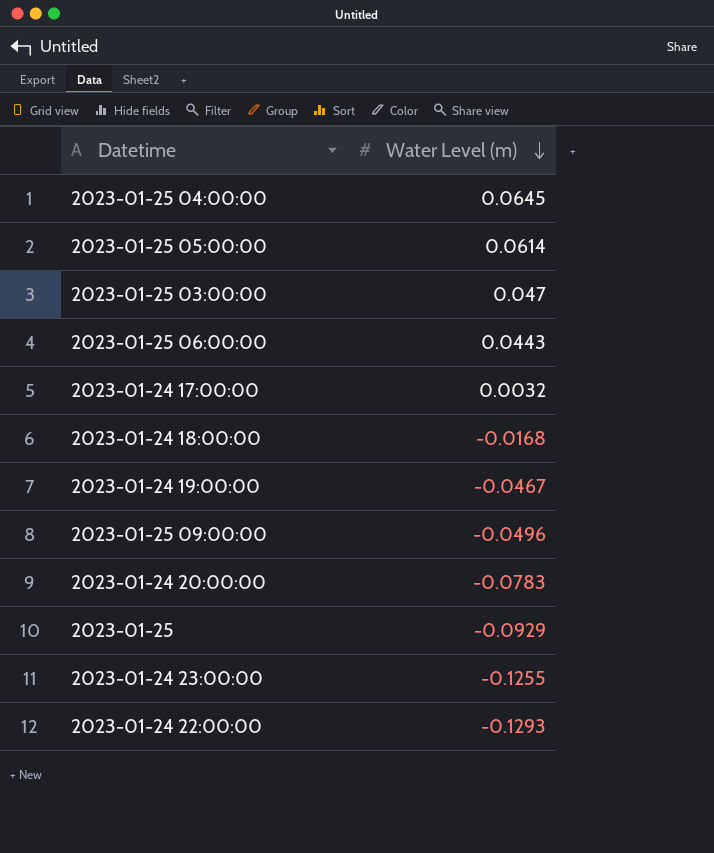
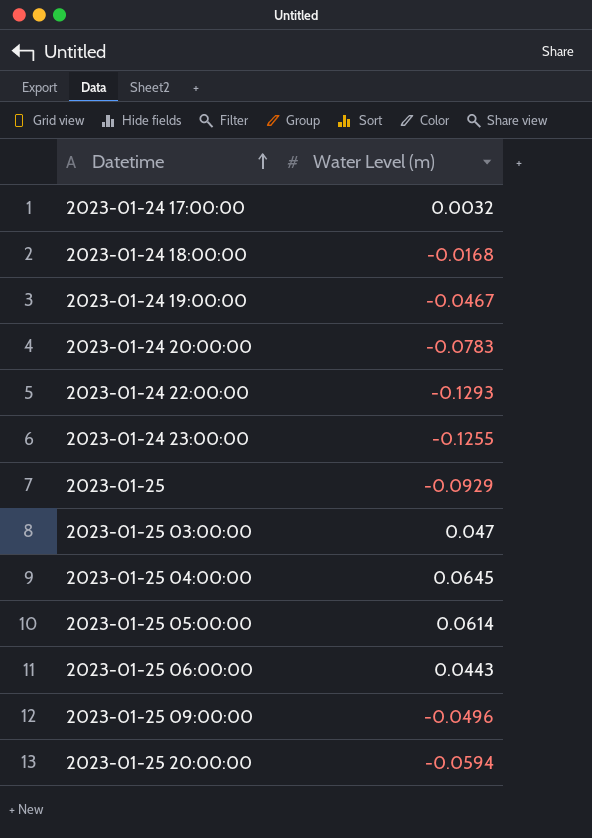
row order: Water Level (m) descending -> Datetime ascending
row 2023-01-25 20:00:00: none -> -0.0594

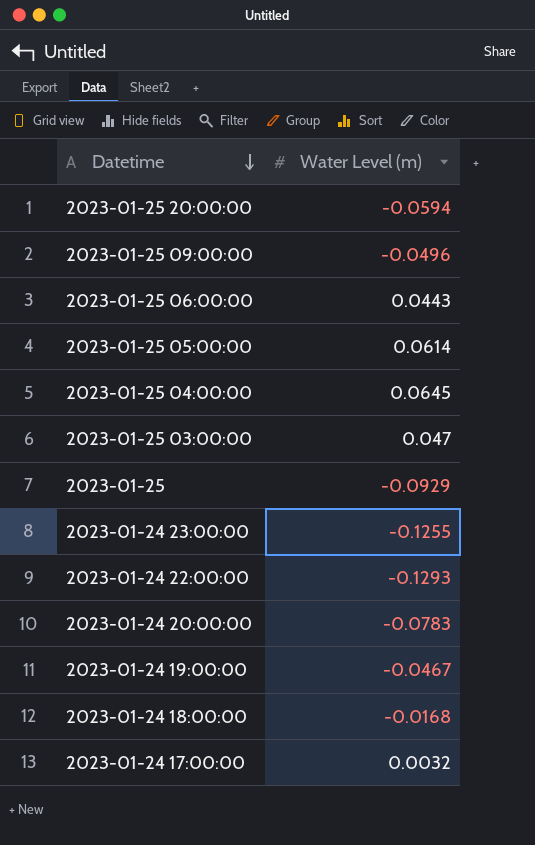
row order: Datetime ascending -> Datetime descending

